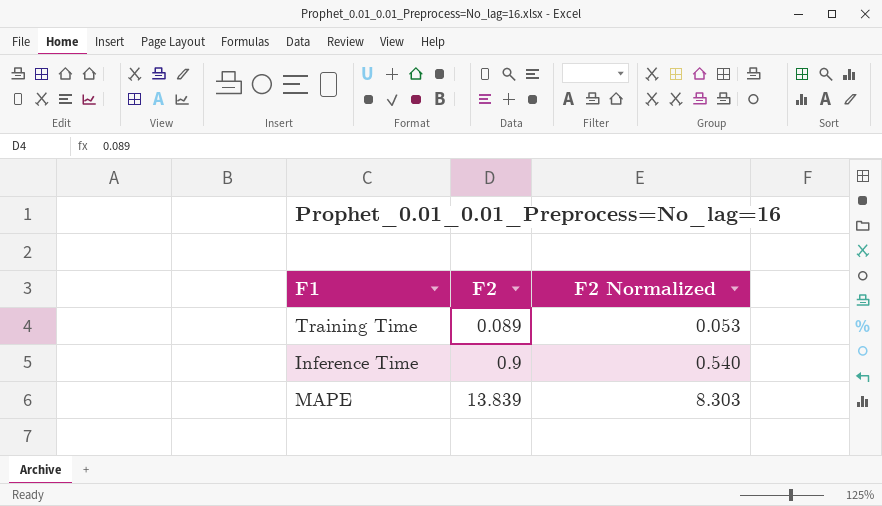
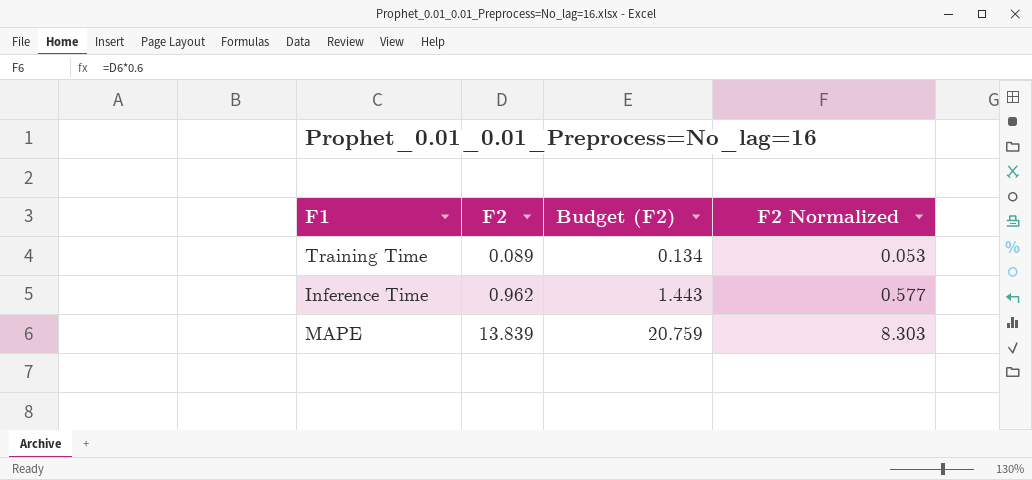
column Budget (F2) | formula: none -> [F2] * 1.5
Inference Time | F2: 0.9 -> 0.962
Inference Time | F2 Normalized: 0.540 -> 0.577

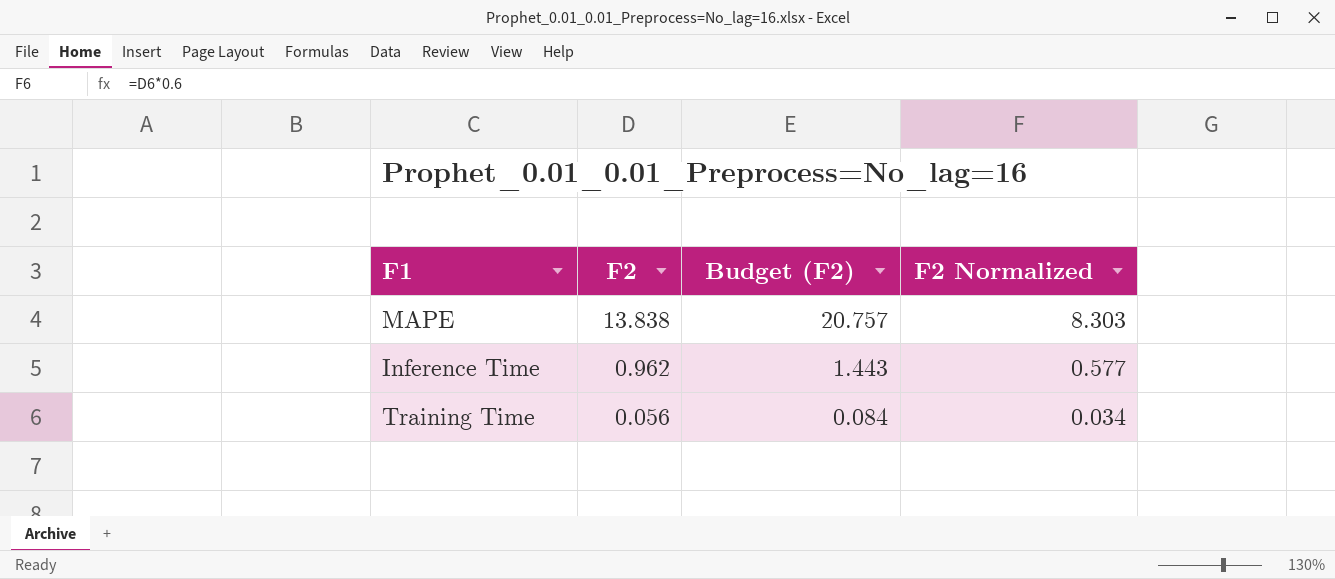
row order: F2 ascending -> F2 descending
MAPE | F2: 13.839 -> 13.838
MAPE | Budget (F2): 20.759 -> 20.757
Training Time | F2: 0.089 -> 0.056
Training Time | Budget (F2): 0.134 -> 0.084
Training Time | F2 Normalized: 0.053 -> 0.034

